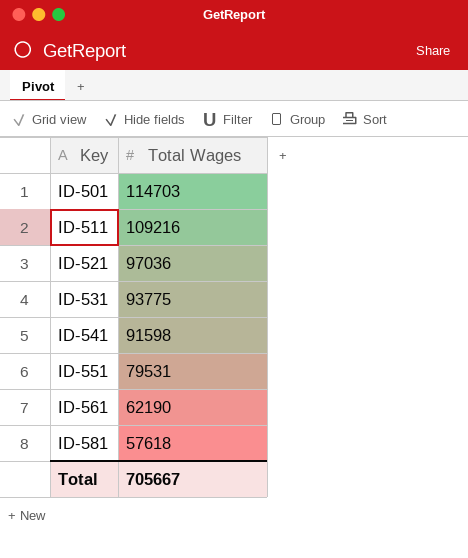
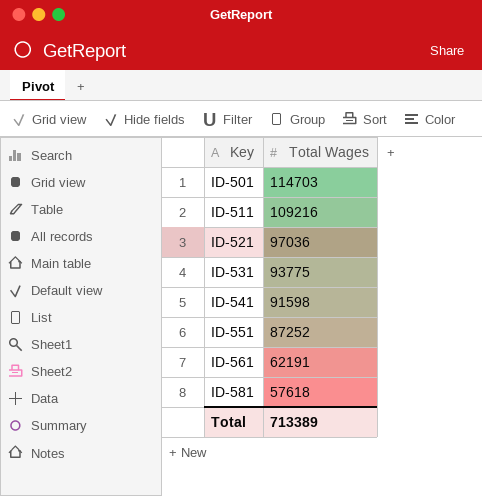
ID-551 | Total Wages: 79531 -> 87252
ID-561 | Total Wages: 62190 -> 62191
Total | Total Wages: 705667 -> 713389

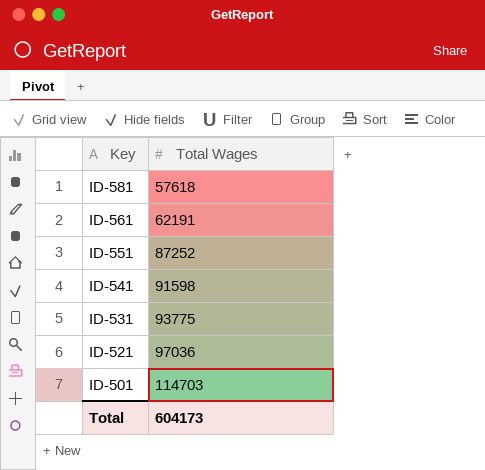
row order: Key ascending -> Key descending
row ID-511: 109216 -> none
Total | Total Wages: 713389 -> 604173

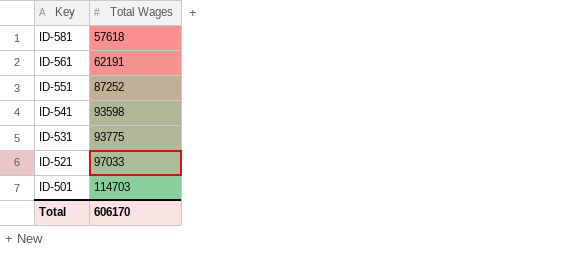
ID-541 | Total Wages: 91598 -> 93598
ID-521 | Total Wages: 97036 -> 97033
Total | Total Wages: 604173 -> 606170

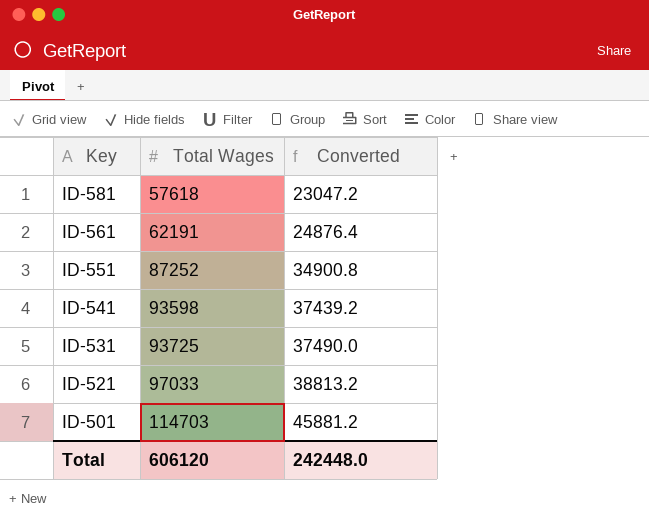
column Converted | formula: none -> [Total Wages] * 0.4
ID-531 | Total Wages: 93775 -> 93725
Total | Total Wages: 606170 -> 606120

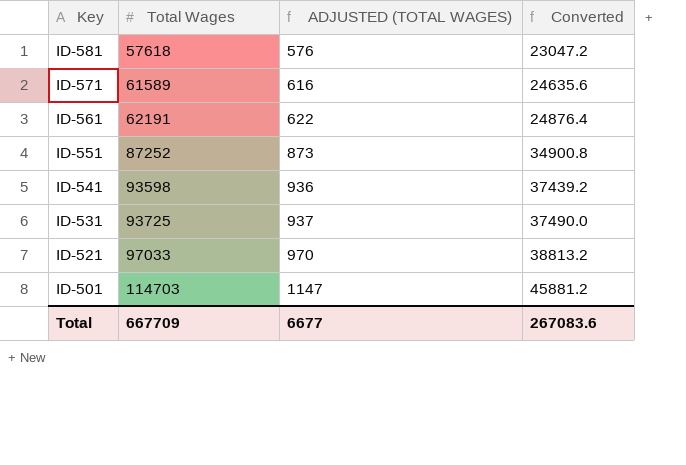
column ADJUSTED (TOTAL WAGES) | formula: none -> [Total Wages] * 0.01
row ID-571: none -> 61589 | 616 | 24635.6
Total | Total Wages: 606120 -> 667709
Total | Converted: 242448.0 -> 267083.6

